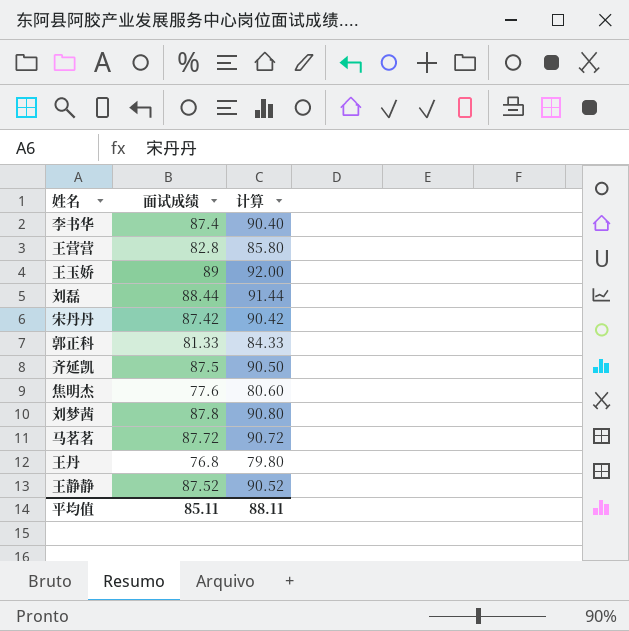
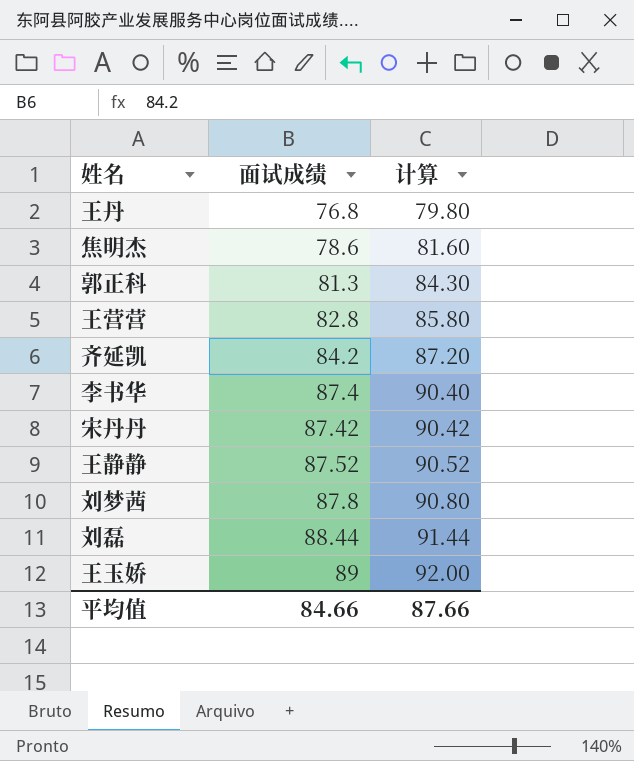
row order: none -> 面试成绩 ascending
row 马茗茗: 87.72 | 90.72 -> none
焦明杰 | 面试成绩: 77.6 -> 78.6
焦明杰 | 计算: 80.60 -> 81.60
郭正科 | 面试成绩: 81.33 -> 81.3
郭正科 | 计算: 84.33 -> 84.30
齐延凯 | 面试成绩: 87.5 -> 84.2
齐延凯 | 计算: 90.50 -> 87.20
平均值 | 面试成绩: 85.11 -> 84.66
平均值 | 计算: 88.11 -> 87.66

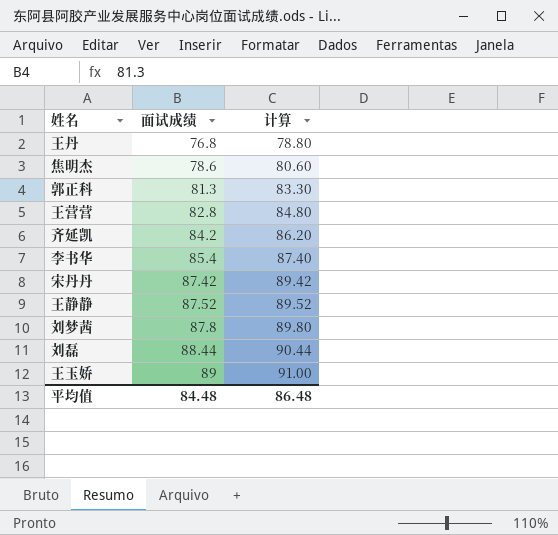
column 计算 | formula: [面试成绩] + 3 -> [面试成绩] + 2
李书华 | 面试成绩: 87.4 -> 85.4
平均值 | 面试成绩: 84.66 -> 84.48
平均值 | 计算: 87.66 -> 86.48

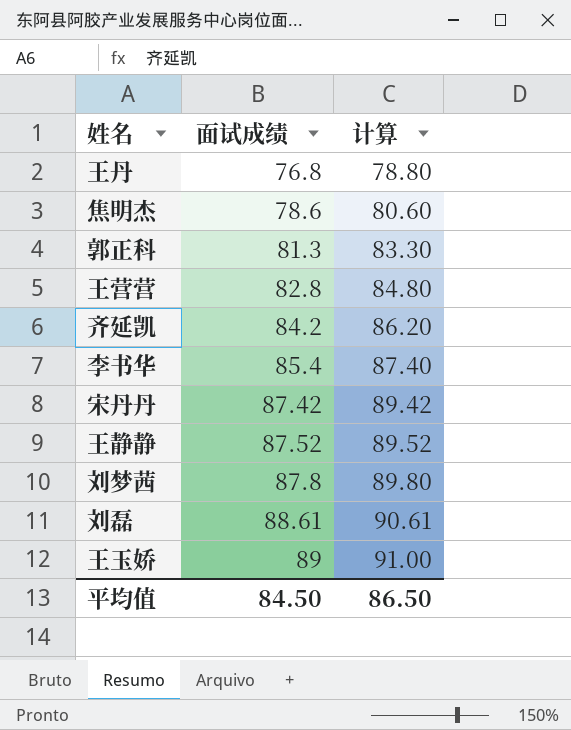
刘磊 | 面试成绩: 88.44 -> 88.61
刘磊 | 计算: 90.44 -> 90.61
平均值 | 面试成绩: 84.48 -> 84.50
平均值 | 计算: 86.48 -> 86.50

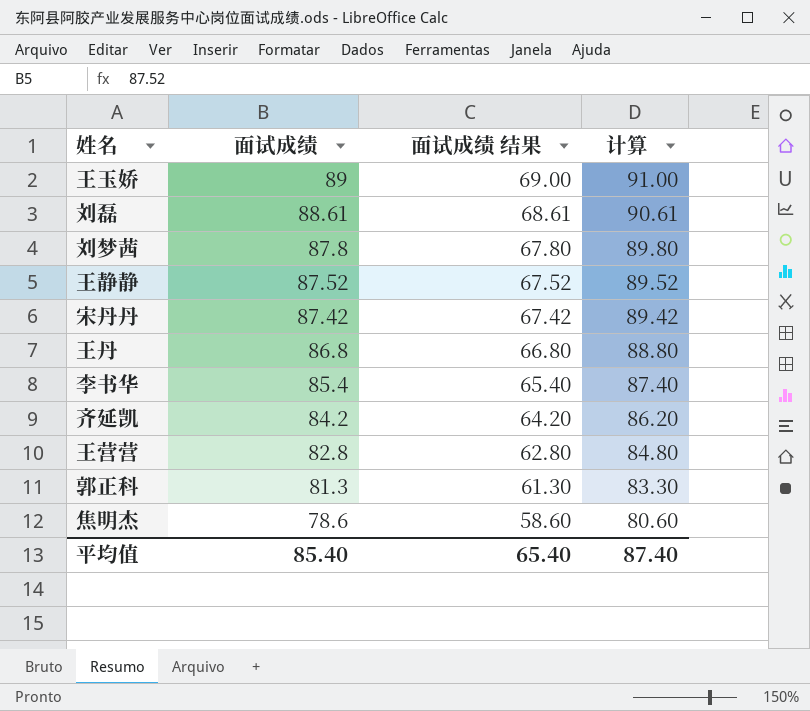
row order: 面试成绩 ascending -> 面试成绩 descending
column 面试成绩 结果 | formula: none -> [面试成绩] - 20
王丹 | 面试成绩: 76.8 -> 86.8
王丹 | 计算: 78.80 -> 88.80
平均值 | 面试成绩: 84.50 -> 85.40
平均值 | 计算: 86.50 -> 87.40

